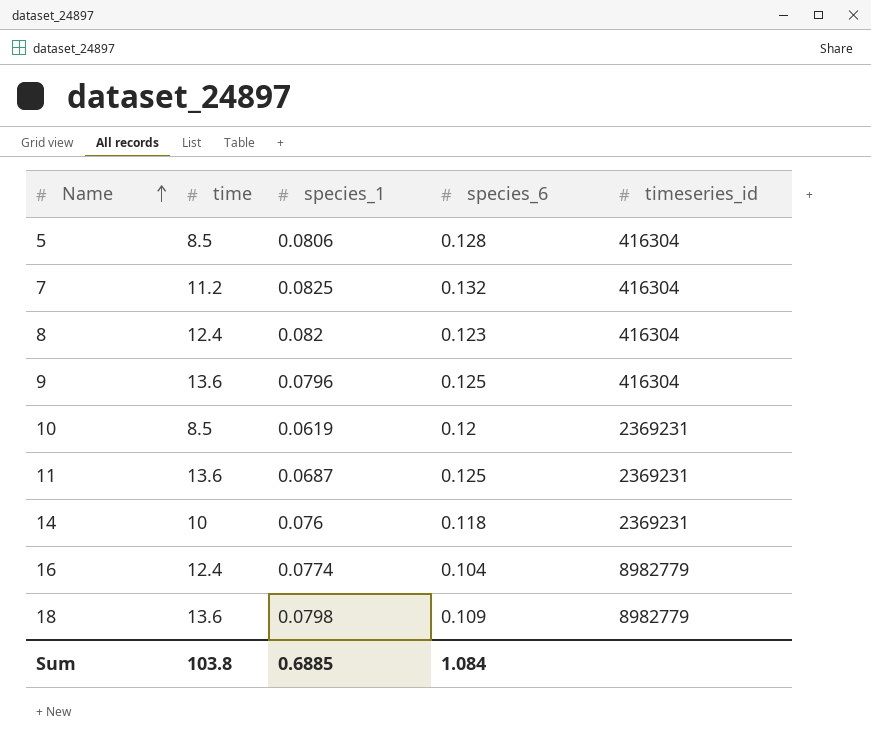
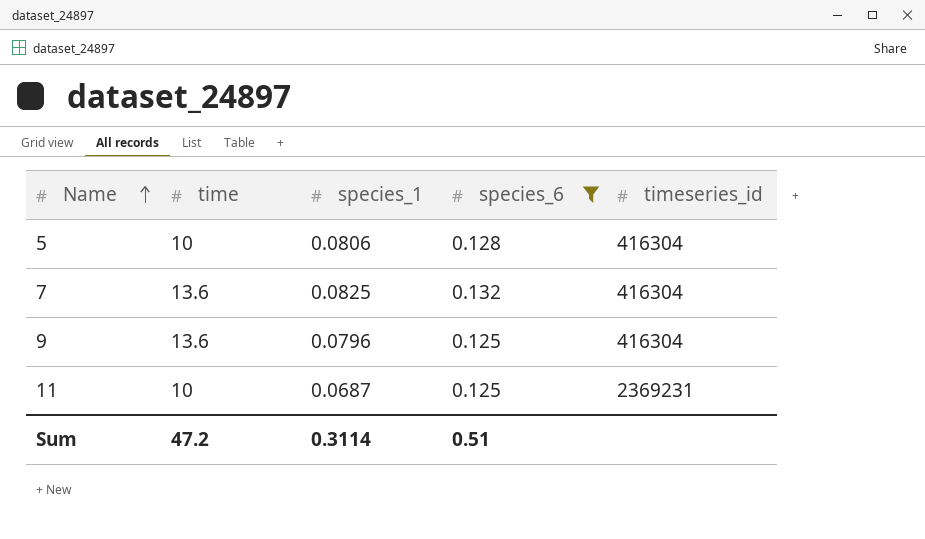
filter: none -> species_6 >= 0.125
5 | time: 8.5 -> 10
7 | time: 11.2 -> 13.6
11 | time: 13.6 -> 10
Sum | time: 103.8 -> 47.2
Sum | species_1: 0.6885 -> 0.3114
Sum | species_6: 1.084 -> 0.51

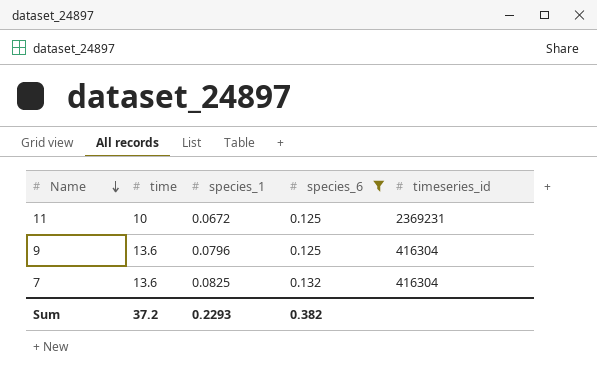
row order: Name ascending -> Name descending
row 5: 10 | 0.0806 | 0.128 | 416304 -> none
11 | species_1: 0.0687 -> 0.0672
Sum | time: 47.2 -> 37.2
Sum | species_1: 0.3114 -> 0.2293
Sum | species_6: 0.51 -> 0.382

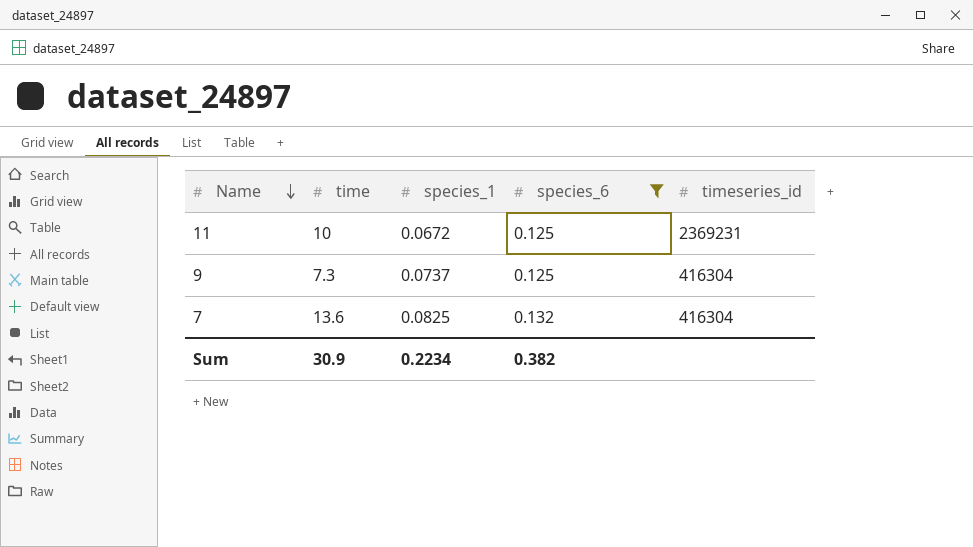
9 | time: 13.6 -> 7.3
9 | species_1: 0.0796 -> 0.0737
Sum | time: 37.2 -> 30.9
Sum | species_1: 0.2293 -> 0.2234

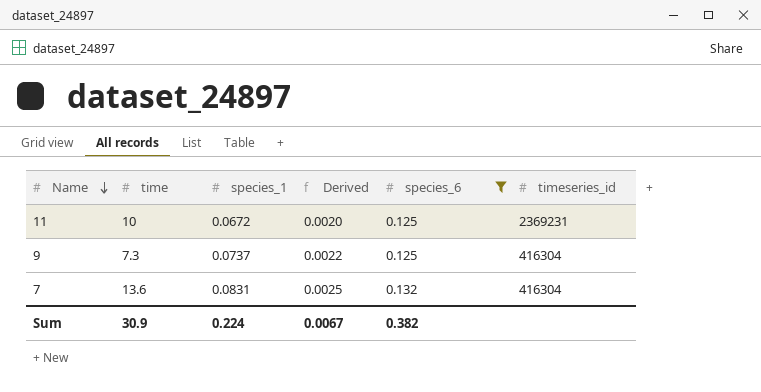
column Derived | formula: none -> [species_1] * 0.03
7 | species_1: 0.0825 -> 0.0831
Sum | species_1: 0.2234 -> 0.224

